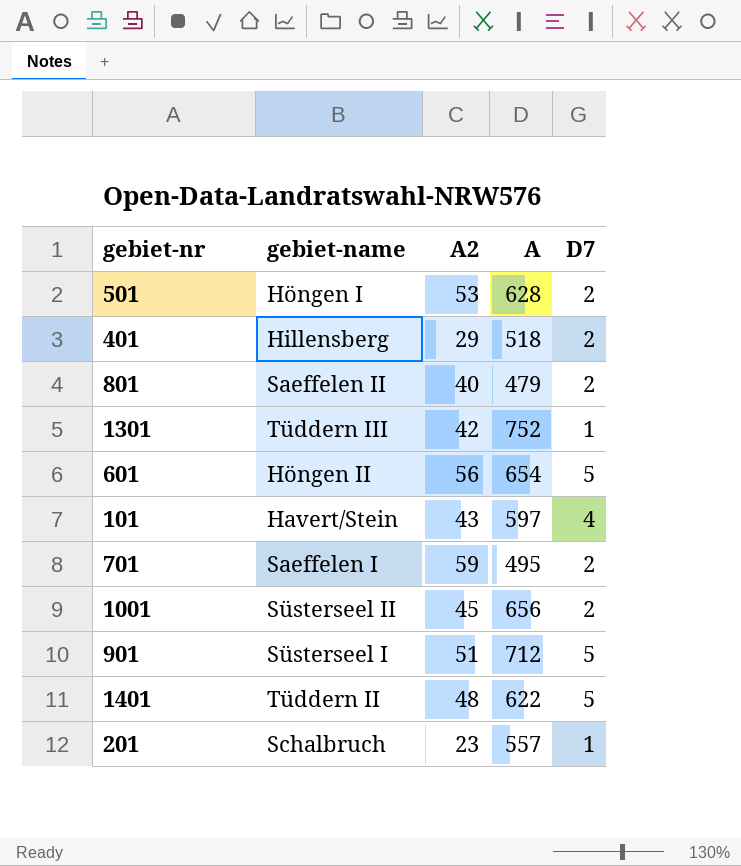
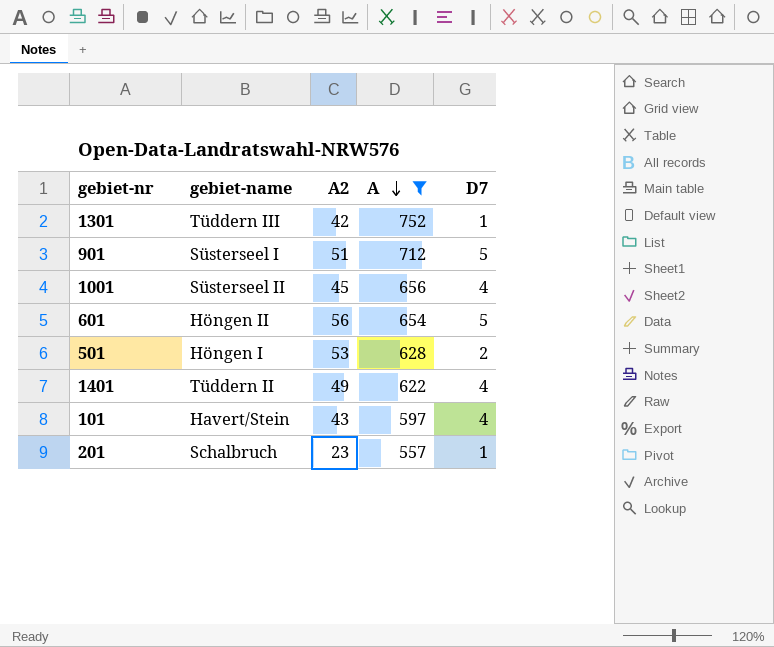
filter: none -> A >= 557
row order: none -> A descending
1001 | D7: 2 -> 4
1401 | A2: 48 -> 49
1401 | D7: 5 -> 4

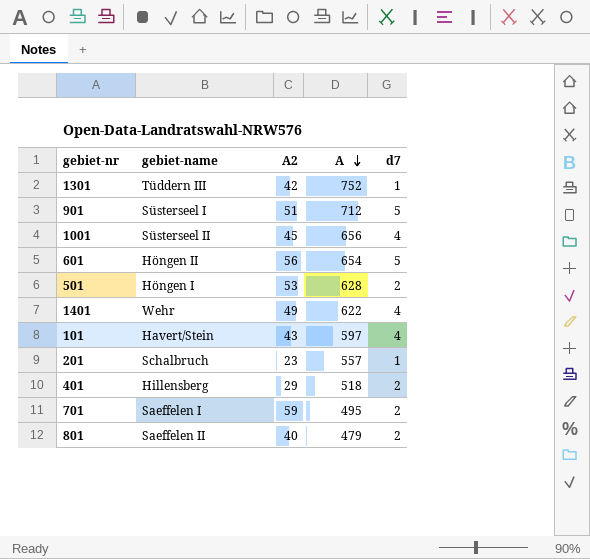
filter: A >= 557 -> none
column name: D7 -> d7
1401 | gebiet-name: Tüddern II -> Wehr

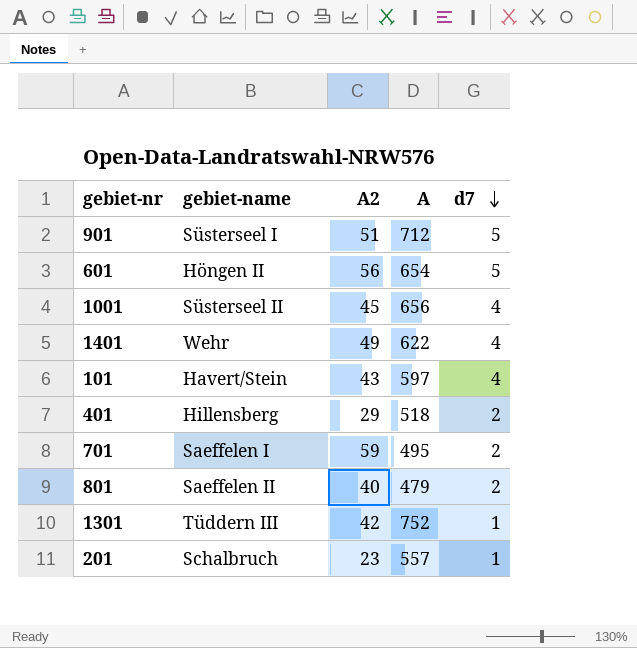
row order: A descending -> d7 descending
row 501: Höngen I | 53 | 628 | 2 -> none

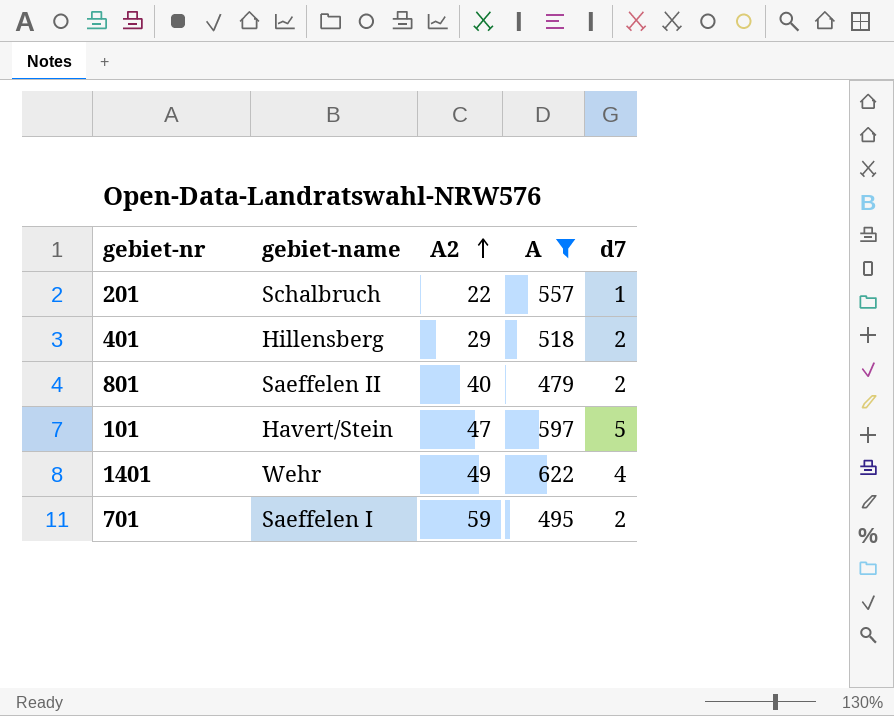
filter: none -> A <= 622
row order: d7 descending -> A2 ascending
201 | A2: 23 -> 22
101 | A2: 43 -> 47
101 | d7: 4 -> 5

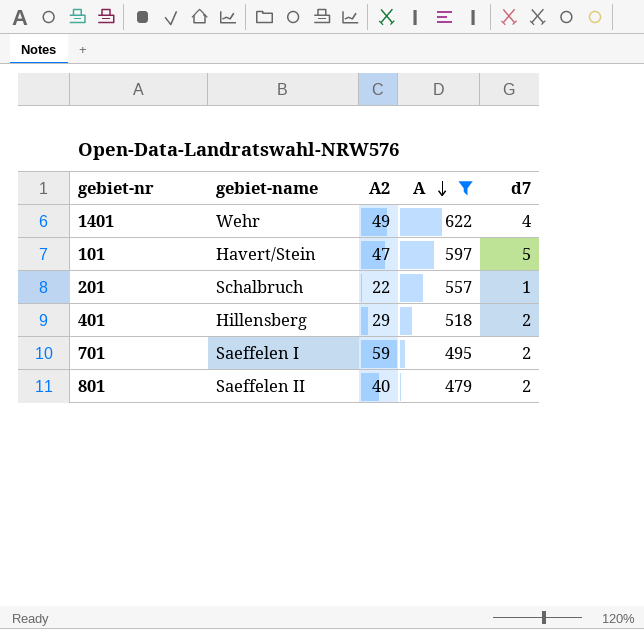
row order: A2 ascending -> A descending

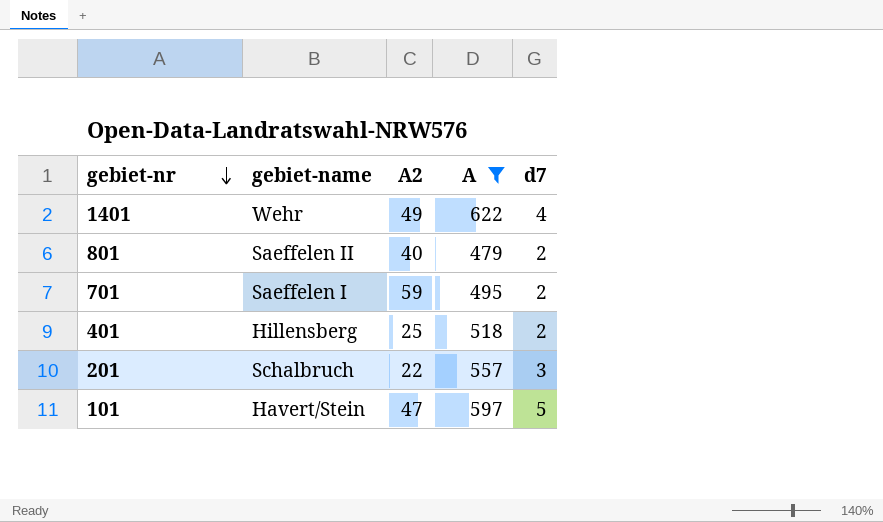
row order: A descending -> gebiet-nr descending
401 | A2: 29 -> 25
201 | d7: 1 -> 3

